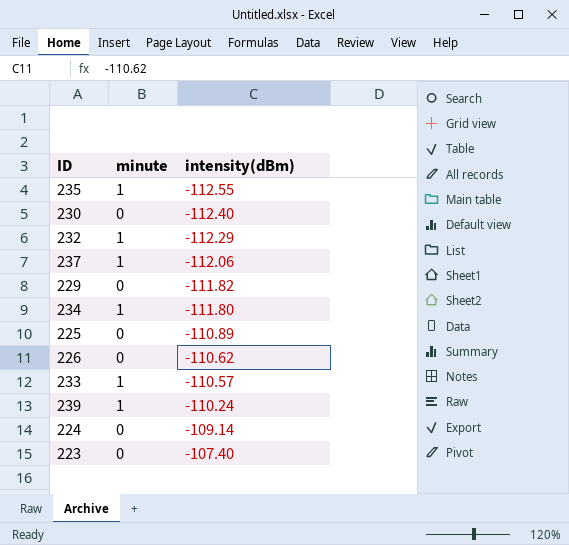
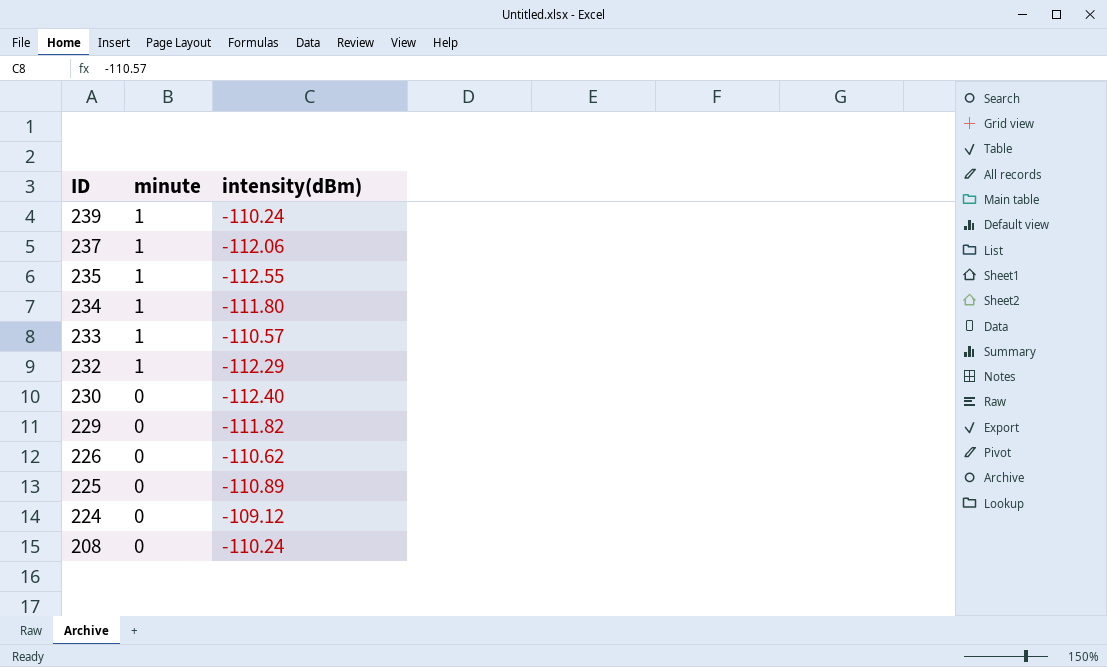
row order: intensity(dBm) ascending -> ID descending
row 223: 0 | -107.40 -> none
224 | intensity(dBm): -109.14 -> -109.12
row 208: none -> 0 | -110.24

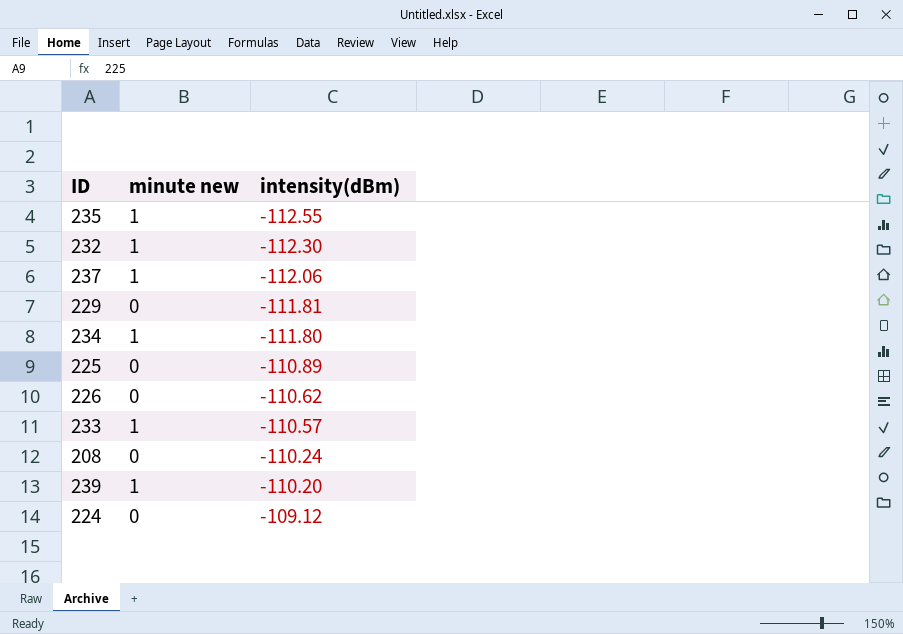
row order: ID descending -> intensity(dBm) ascending
column name: minute -> minute new
row 230: 0 | -112.40 -> none
232 | intensity(dBm): -112.29 -> -112.30
229 | intensity(dBm): -111.82 -> -111.81
239 | intensity(dBm): -110.24 -> -110.20

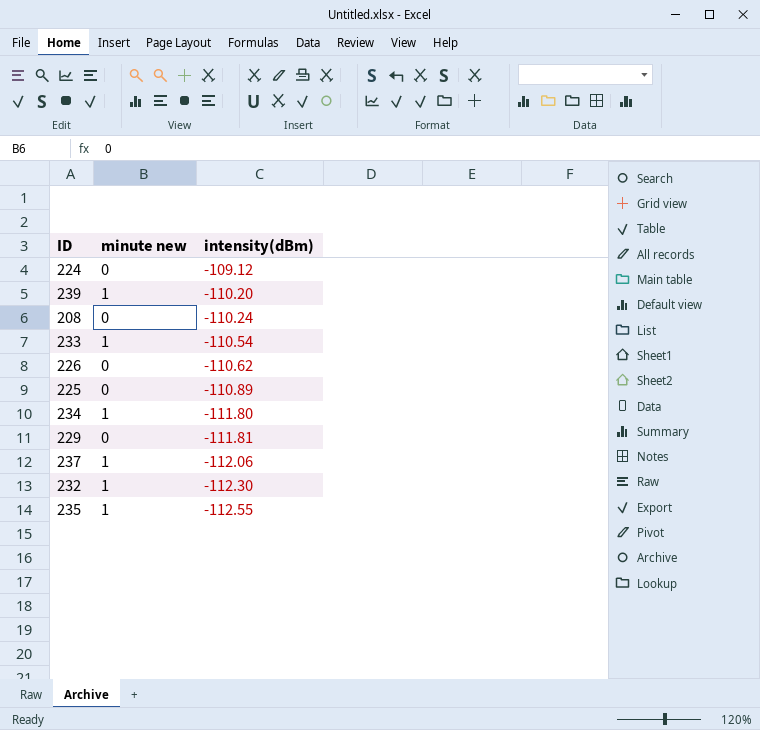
row order: intensity(dBm) ascending -> intensity(dBm) descending
233 | intensity(dBm): -110.57 -> -110.54

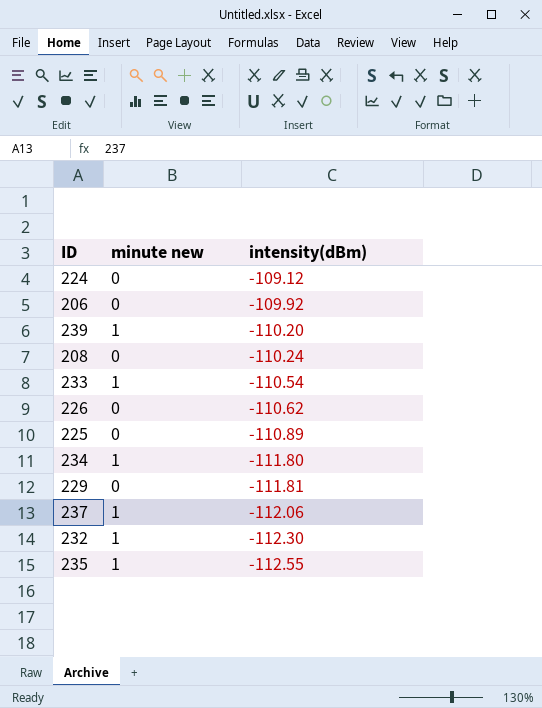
row 206: none -> 0 | -109.92

